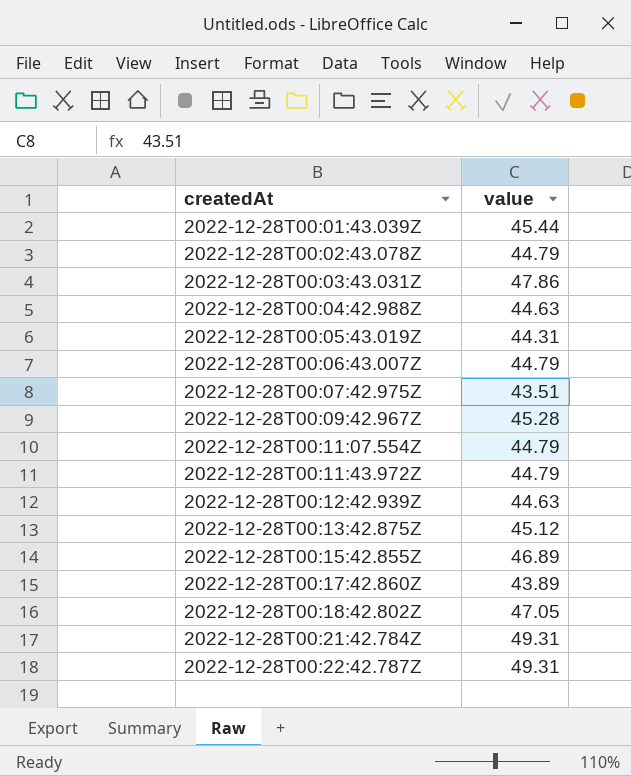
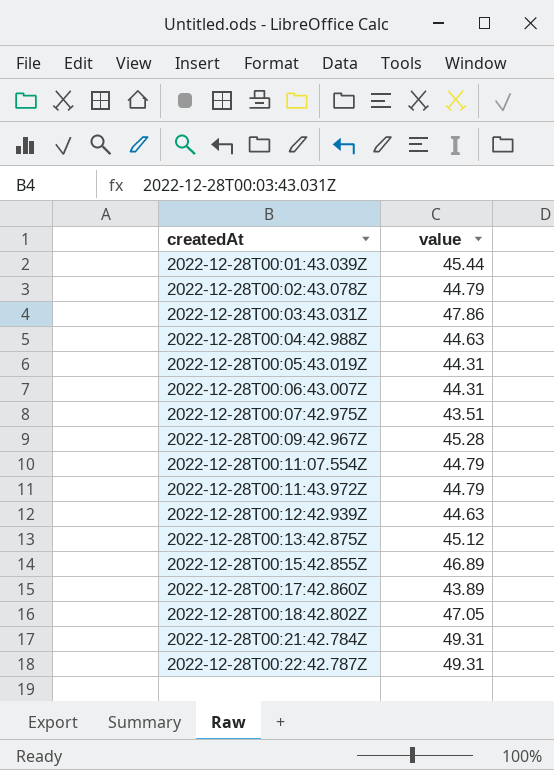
2022-12-28T00:06:43.007Z | value: 44.79 -> 44.31

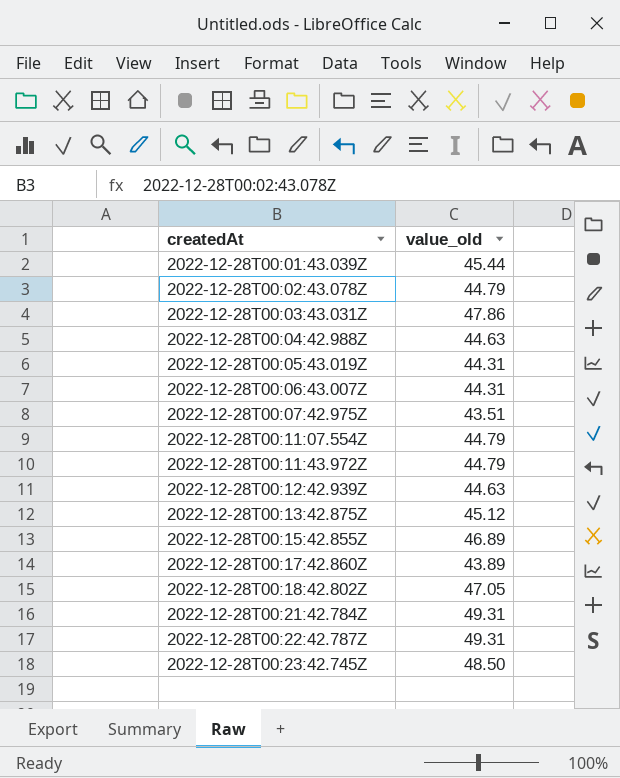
column name: value -> value_old
row 2022-12-28T00:09:42.967Z: 45.28 -> none
row 2022-12-28T00:23:42.745Z: none -> 48.50

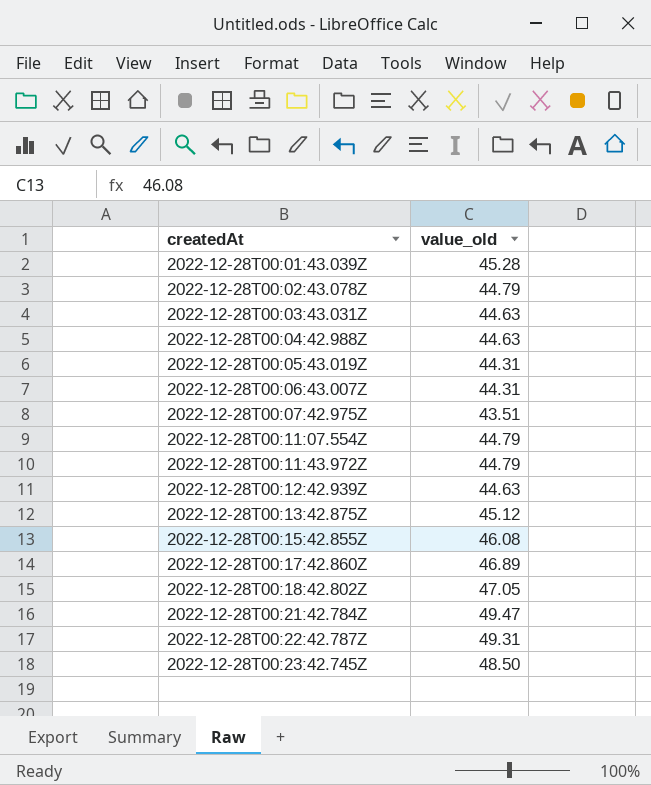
2022-12-28T00:01:43.039Z | value_old: 45.44 -> 45.28
2022-12-28T00:03:43.031Z | value_old: 47.86 -> 44.63
2022-12-28T00:15:42.855Z | value_old: 46.89 -> 46.08
2022-12-28T00:17:42.860Z | value_old: 43.89 -> 46.89
2022-12-28T00:21:42.784Z | value_old: 49.31 -> 49.47

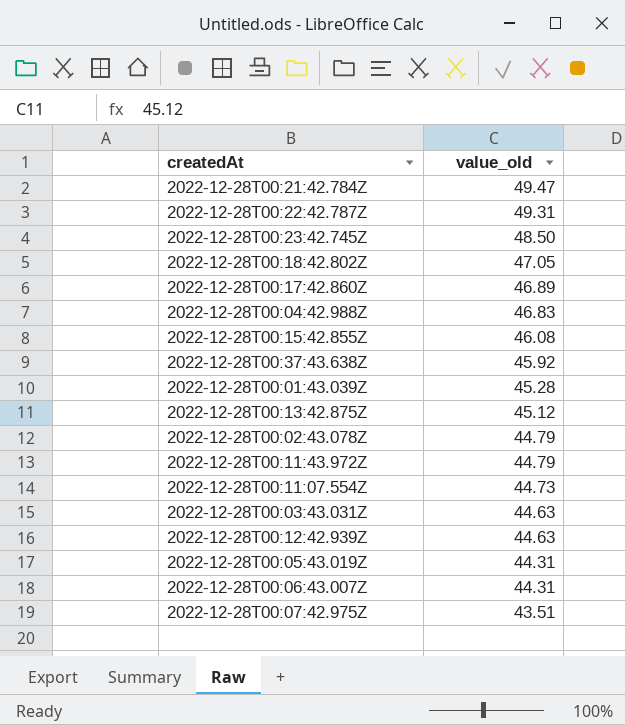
row order: createdAt ascending -> value_old descending
2022-12-28T00:04:42.988Z | value_old: 44.63 -> 46.83
row 2022-12-28T00:37:43.638Z: none -> 45.92
2022-12-28T00:11:07.554Z | value_old: 44.79 -> 44.73

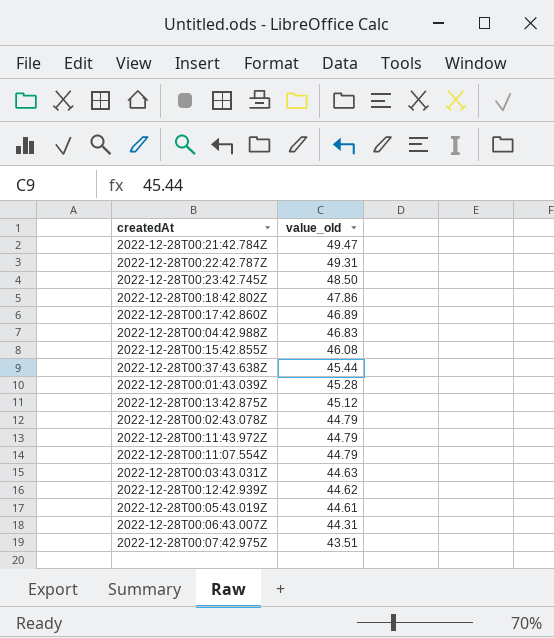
2022-12-28T00:18:42.802Z | value_old: 47.05 -> 47.86
2022-12-28T00:37:43.638Z | value_old: 45.92 -> 45.44
2022-12-28T00:11:07.554Z | value_old: 44.73 -> 44.79
2022-12-28T00:12:42.939Z | value_old: 44.63 -> 44.62
2022-12-28T00:05:43.019Z | value_old: 44.31 -> 44.61

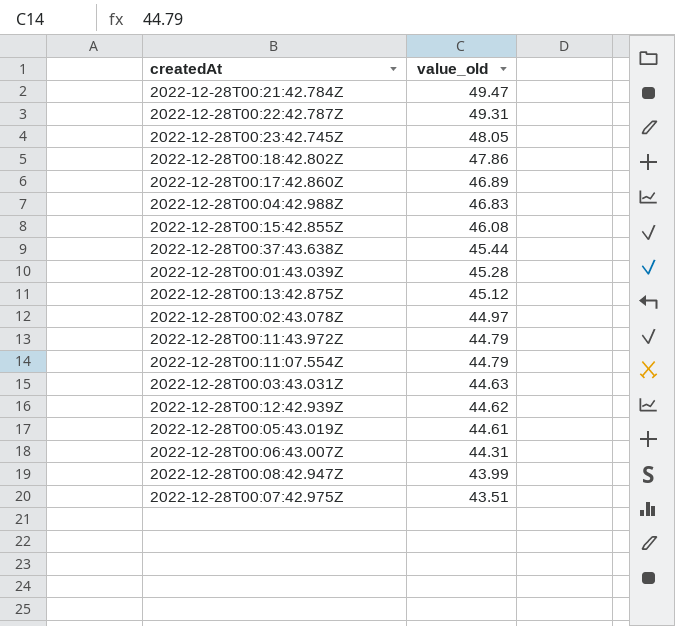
2022-12-28T00:23:42.745Z | value_old: 48.50 -> 48.05
2022-12-28T00:02:43.078Z | value_old: 44.79 -> 44.97
row 2022-12-28T00:08:42.947Z: none -> 43.99

